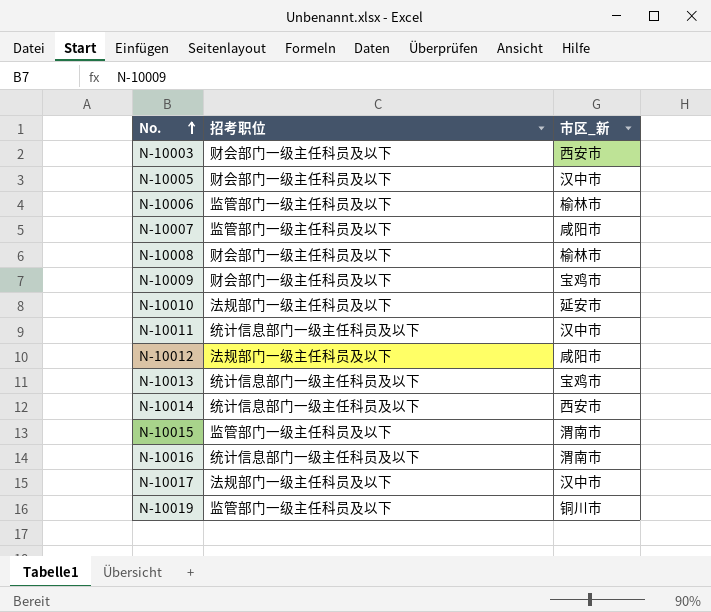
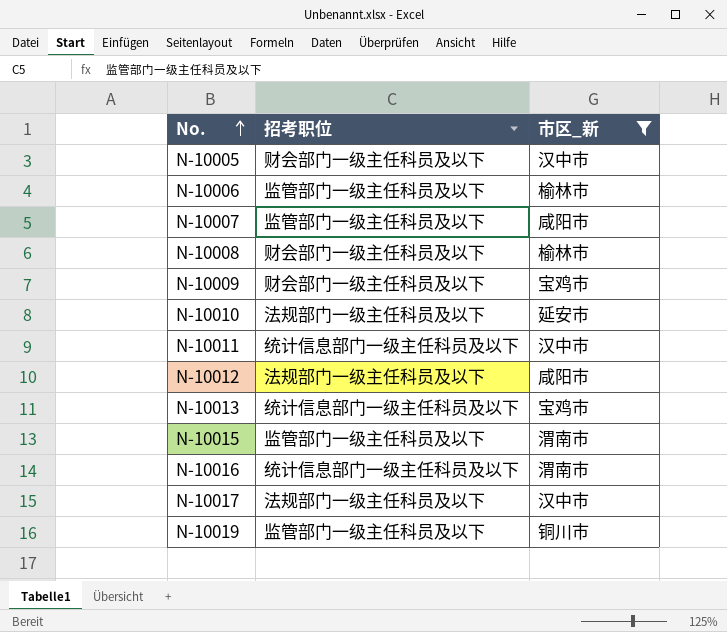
filter: none -> 市区_新 != 西安市

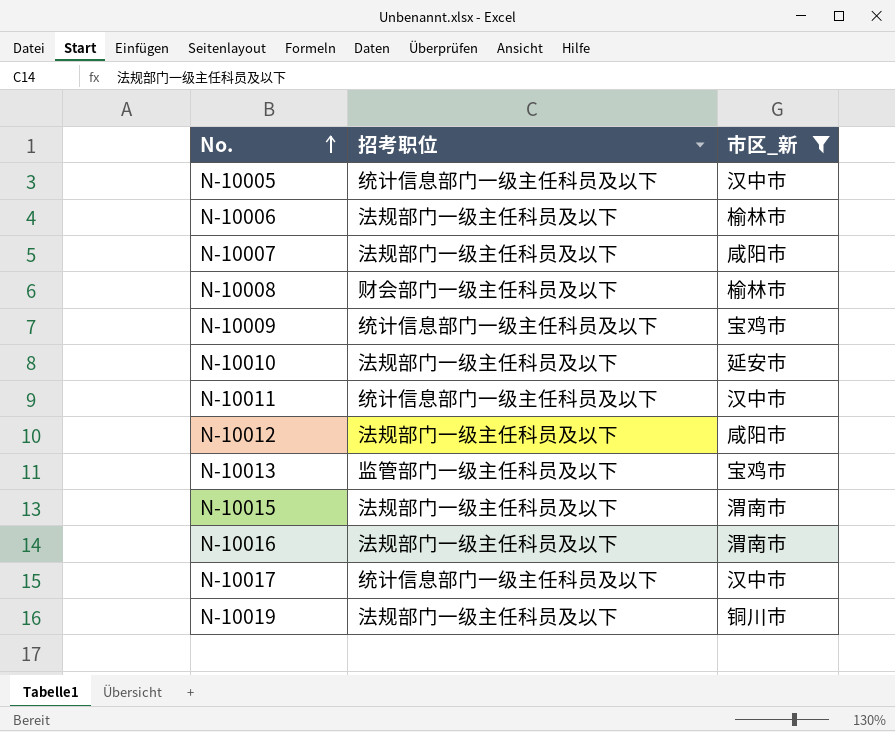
N-10005 | 招考职位: 财会部门一级主任科员及以下 -> 统计信息部门一级主任科员及以下
N-10006 | 招考职位: 监管部门一级主任科员及以下 -> 法规部门一级主任科员及以下
N-10007 | 招考职位: 监管部门一级主任科员及以下 -> 法规部门一级主任科员及以下
N-10009 | 招考职位: 财会部门一级主任科员及以下 -> 统计信息部门一级主任科员及以下
N-10013 | 招考职位: 统计信息部门一级主任科员及以下 -> 监管部门一级主任科员及以下
N-10015 | 招考职位: 监管部门一级主任科员及以下 -> 法规部门一级主任科员及以下
N-10016 | 招考职位: 统计信息部门一级主任科员及以下 -> 法规部门一级主任科员及以下
N-10017 | 招考职位: 法规部门一级主任科员及以下 -> 统计信息部门一级主任科员及以下
N-10019 | 招考职位: 监管部门一级主任科员及以下 -> 法规部门一级主任科员及以下

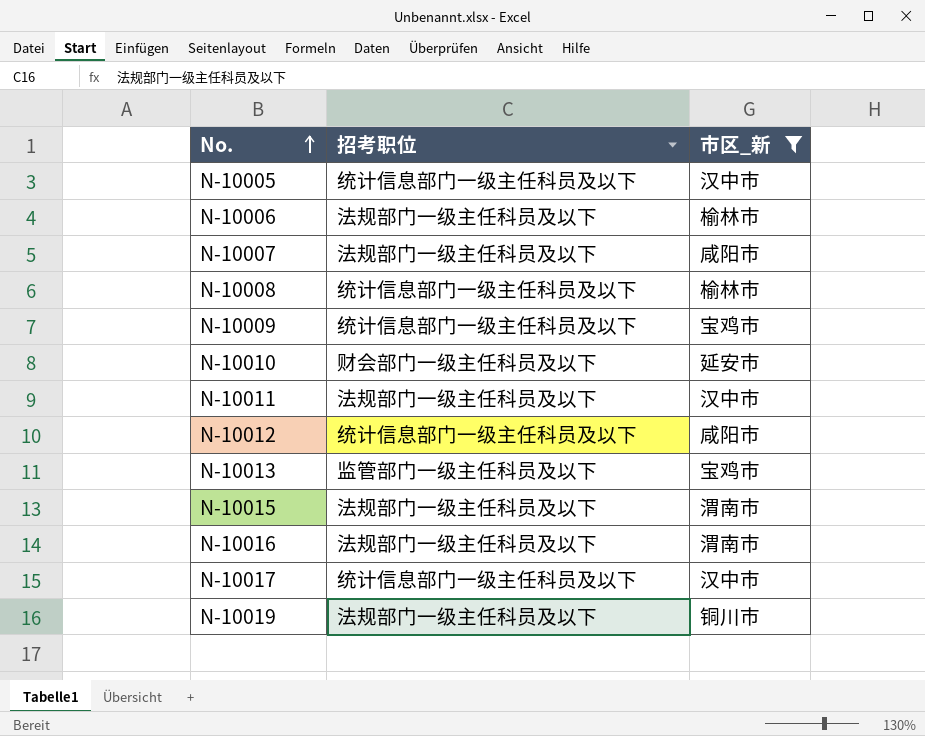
N-10008 | 招考职位: 财会部门一级主任科员及以下 -> 统计信息部门一级主任科员及以下
N-10010 | 招考职位: 法规部门一级主任科员及以下 -> 财会部门一级主任科员及以下
N-10011 | 招考职位: 统计信息部门一级主任科员及以下 -> 法规部门一级主任科员及以下
N-10012 | 招考职位: 法规部门一级主任科员及以下 -> 统计信息部门一级主任科员及以下

